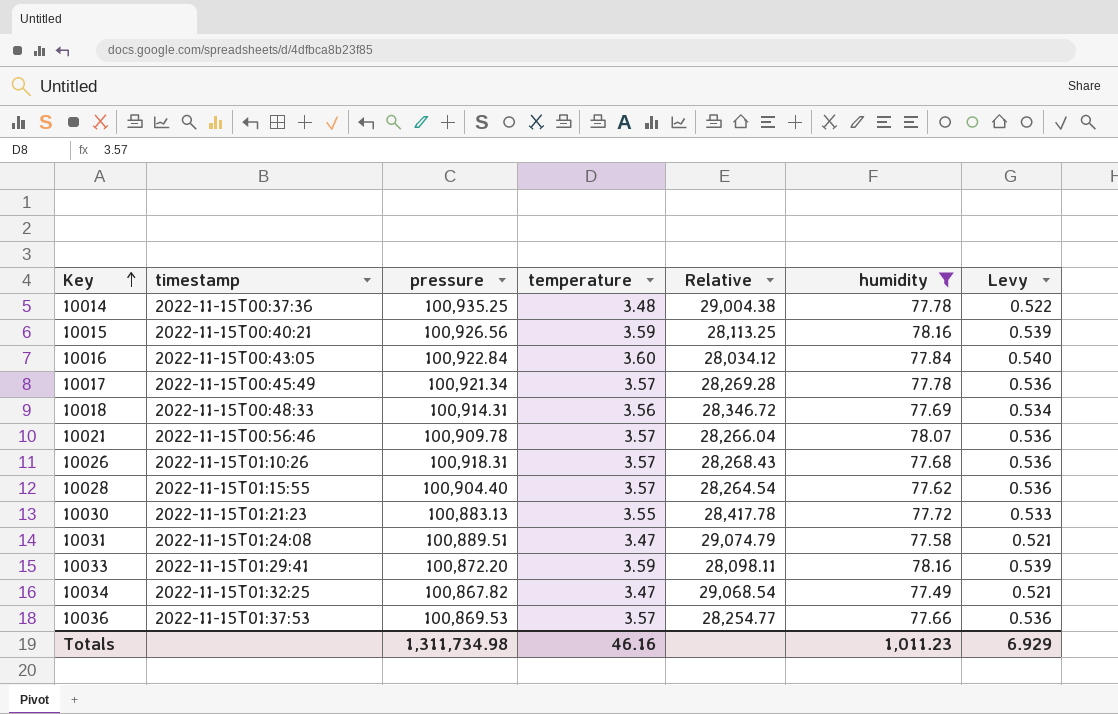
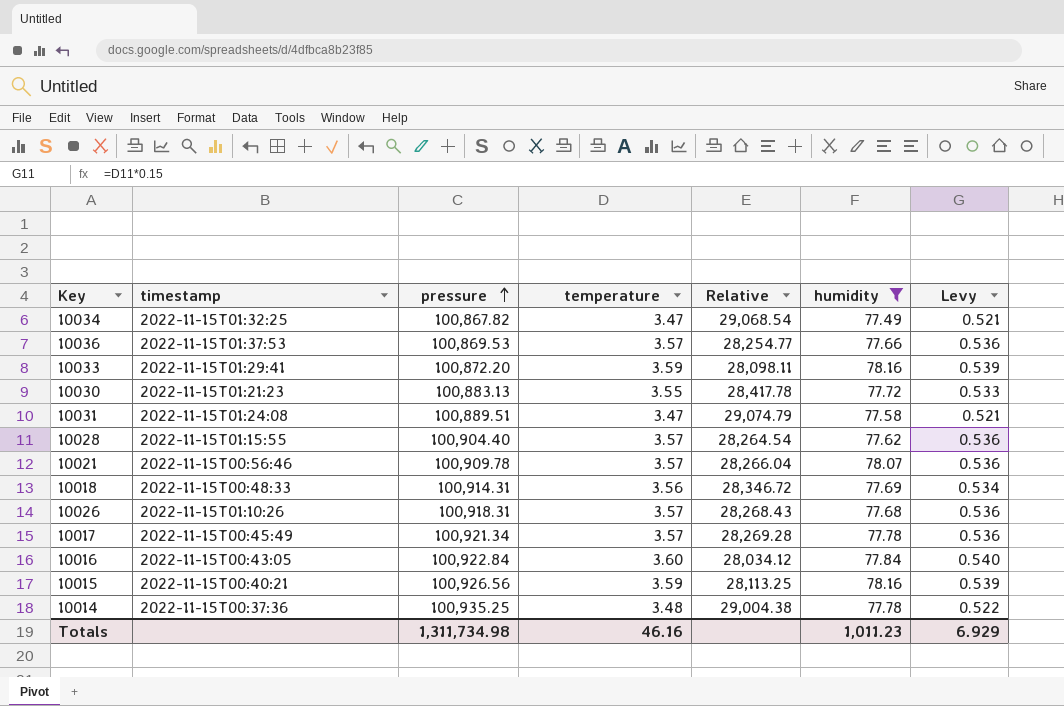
row order: Key ascending -> pressure ascending

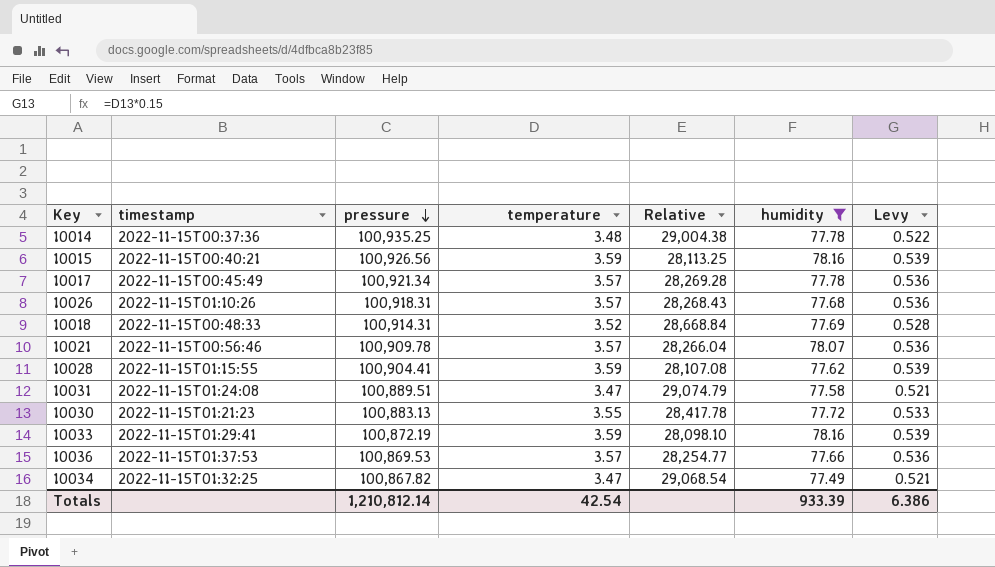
row order: pressure ascending -> pressure descending
row 10016: 2022-11-15T00:43:05 | 100,922.84 | 3.60 | 28,034.12 | 77.84 | 0.540 -> none
10018 | temperature: 3.56 -> 3.52
10018 | Relative: 28,346.72 -> 28,668.84
10018 | Levy: 0.534 -> 0.528
10028 | pressure: 100,904.40 -> 100,904.41
10028 | temperature: 3.57 -> 3.59
10028 | Relative: 28,264.54 -> 28,107.08
10028 | Levy: 0.536 -> 0.539
10033 | pressure: 100,872.20 -> 100,872.19
10033 | Relative: 28,098.11 -> 28,098.10
Totals | pressure: 1,311,734.98 -> 1,210,812.14
Totals | temperature: 46.16 -> 42.54
Totals | humidity: 1,011.23 -> 933.39
Totals | Levy: 6.929 -> 6.386

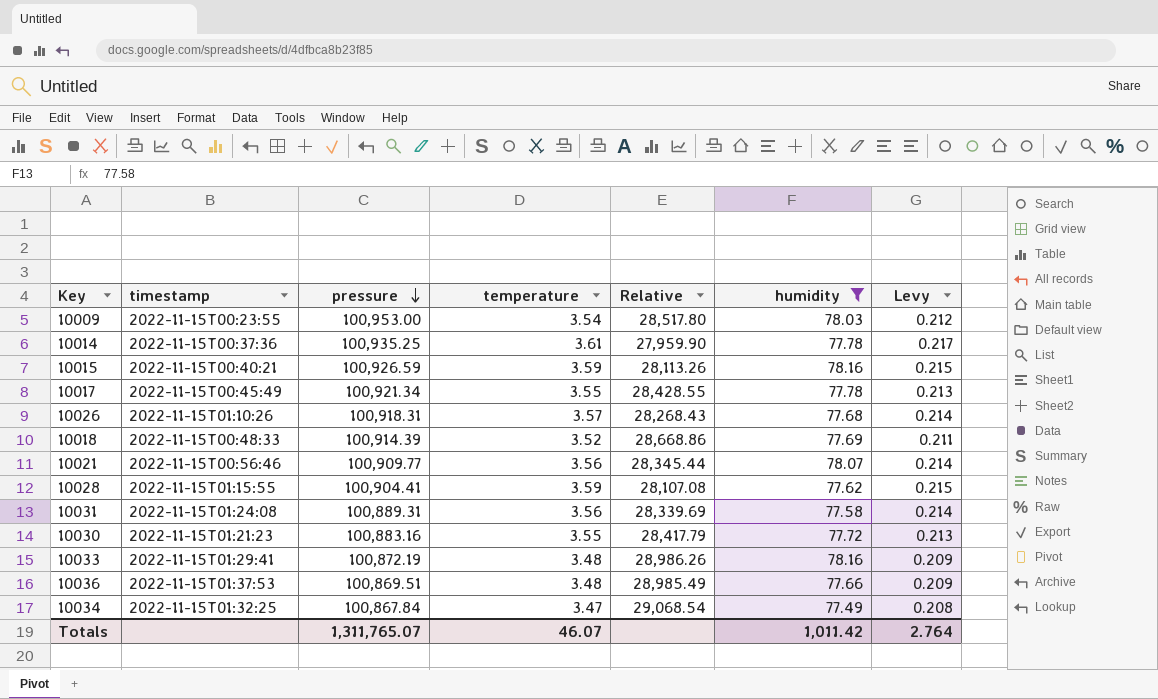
column Levy | formula: [temperature] * 0.15 -> [temperature] * 0.06
row 10009: none -> 2022-11-15T00:23:55 | 100,953.00 | 3.54 | 28,517.80 | 78.03 | 0.212
10014 | temperature: 3.48 -> 3.61
10014 | Relative: 29,004.38 -> 27,959.90
10015 | pressure: 100,926.56 -> 100,926.59
10015 | Relative: 28,113.25 -> 28,113.26
10017 | temperature: 3.57 -> 3.55
10017 | Relative: 28,269.28 -> 28,428.55
10018 | pressure: 100,914.31 -> 100,914.39
10018 | Relative: 28,668.84 -> 28,668.86
10021 | pressure: 100,909.78 -> 100,909.77
10021 | temperature: 3.57 -> 3.56
10021 | Relative: 28,266.04 -> 28,345.44
10031 | pressure: 100,889.51 -> 100,889.31
10031 | temperature: 3.47 -> 3.56
10031 | Relative: 29,074.79 -> 28,339.69
10030 | pressure: 100,883.13 -> 100,883.16
10030 | Relative: 28,417.78 -> 28,417.79
10033 | temperature: 3.59 -> 3.48
10033 | Relative: 28,098.10 -> 28,986.26
10036 | pressure: 100,869.53 -> 100,869.51
10036 | temperature: 3.57 -> 3.48
10036 | Relative: 28,254.77 -> 28,985.49
10034 | pressure: 100,867.82 -> 100,867.84
Totals | pressure: 1,210,812.14 -> 1,311,765.07
Totals | temperature: 42.54 -> 46.07
Totals | humidity: 933.39 -> 1,011.42
Totals | Levy: 6.386 -> 2.764

